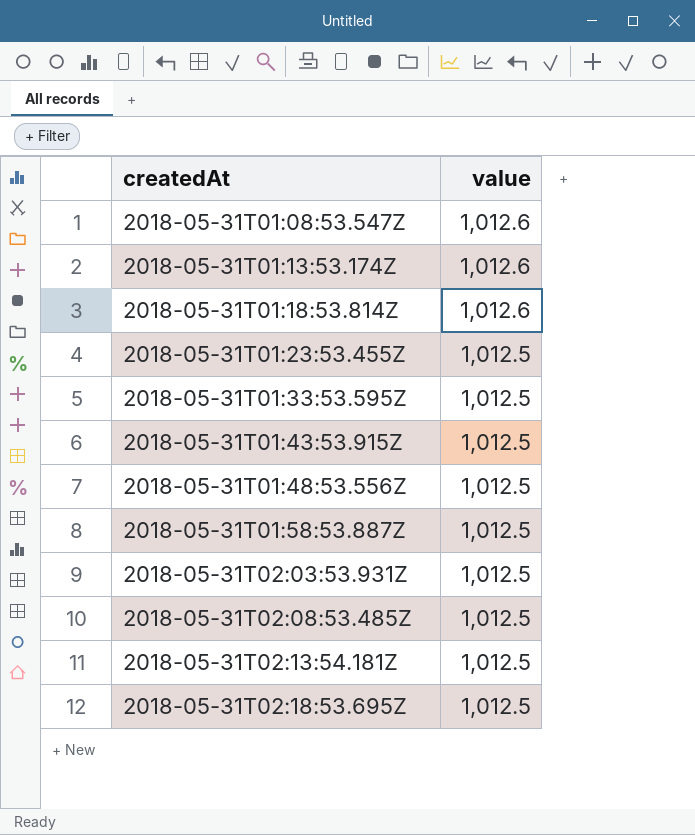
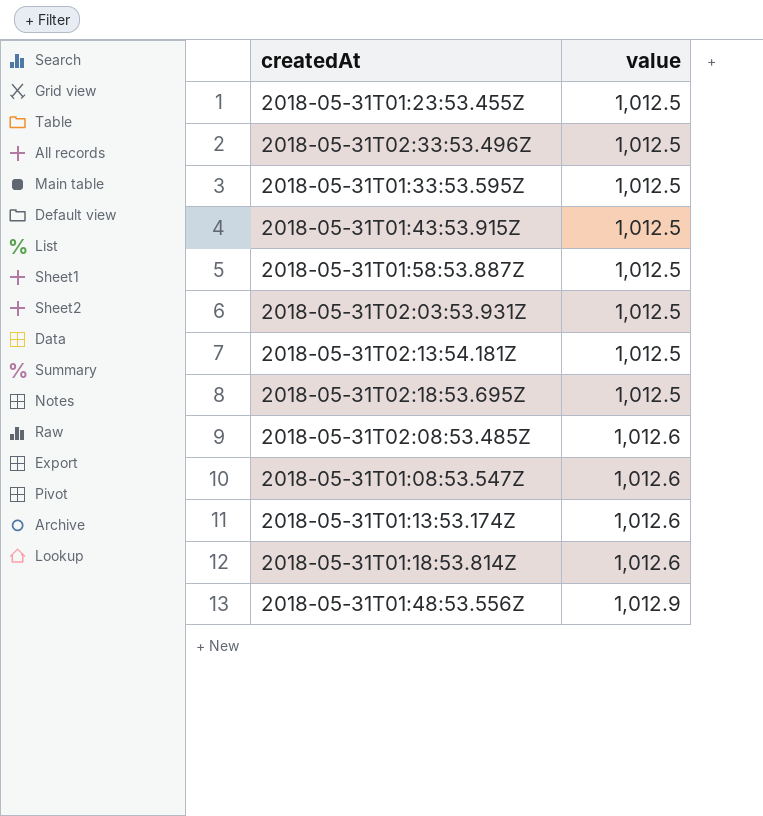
row order: createdAt ascending -> value ascending
row 2018-05-31T02:33:53.496Z: none -> 1,012.5
2018-05-31T02:08:53.485Z | value: 1,012.5 -> 1,012.6
2018-05-31T01:48:53.556Z | value: 1,012.5 -> 1,012.9

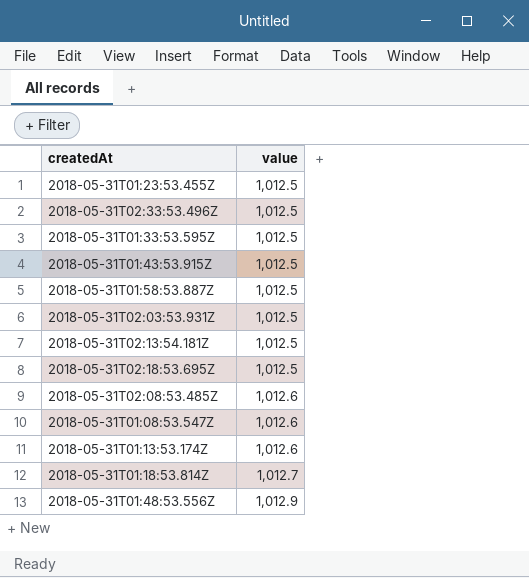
2018-05-31T01:18:53.814Z | value: 1,012.6 -> 1,012.7

